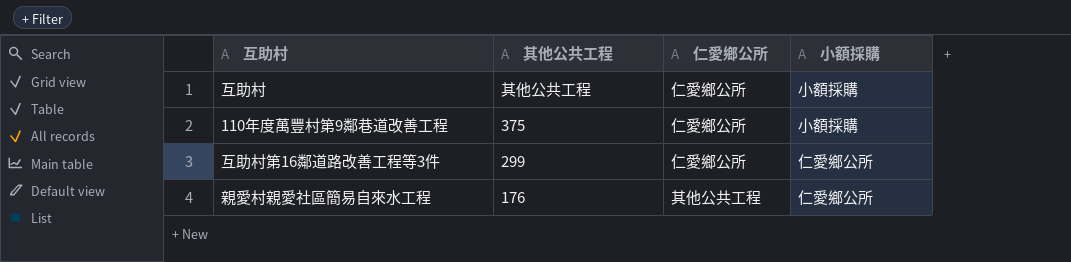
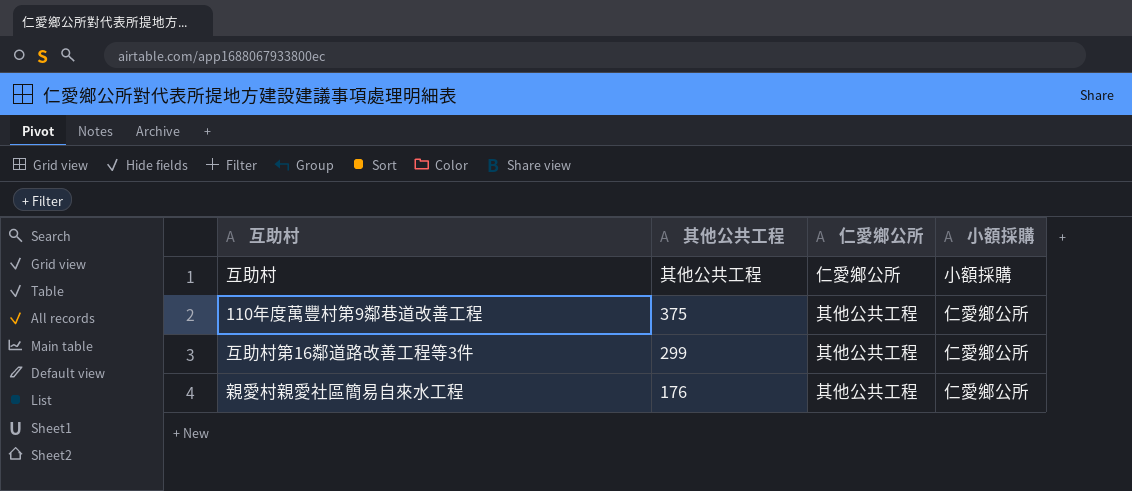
110年度萬豐村第9鄰巷道改善工程 | 仁愛鄉公所: 仁愛鄉公所 -> 其他公共工程
110年度萬豐村第9鄰巷道改善工程 | 小額採購: 小額採購 -> 仁愛鄉公所
互助村第16鄰道路改善工程等3件 | 仁愛鄉公所: 仁愛鄉公所 -> 其他公共工程

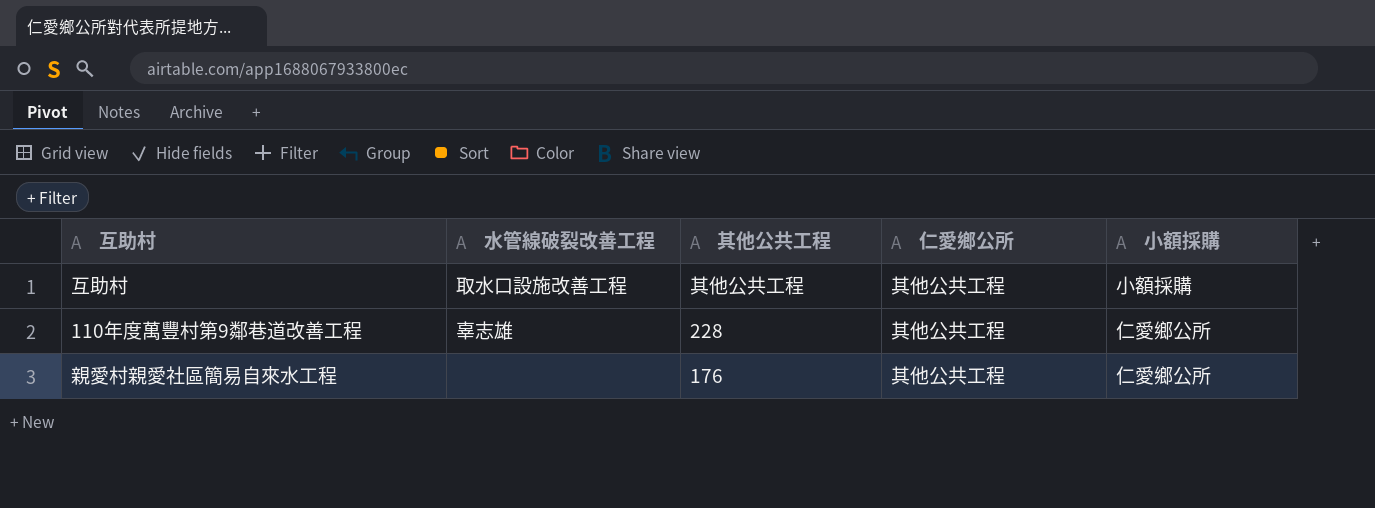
column 水管線破裂改善工程 | position: none -> 2
row 互助村第16鄰道路改善工程等3件: 299 | 其他公共工程 | 仁愛鄉公所 -> none
互助村 | 仁愛鄉公所: 仁愛鄉公所 -> 其他公共工程
110年度萬豐村第9鄰巷道改善工程 | 其他公共工程: 375 -> 228

